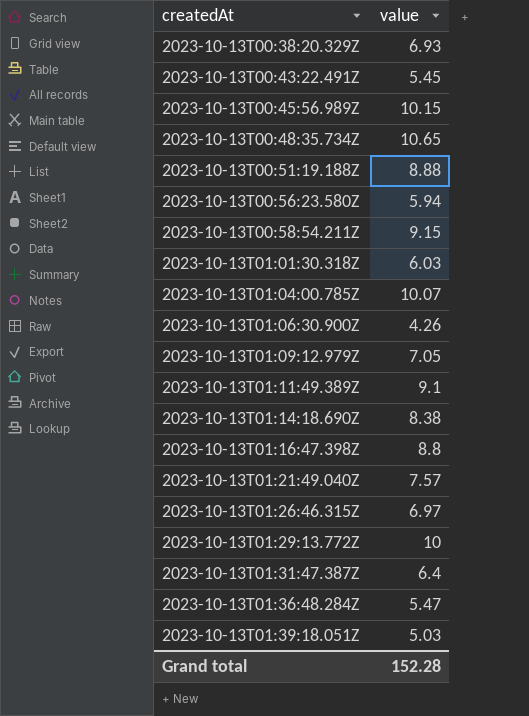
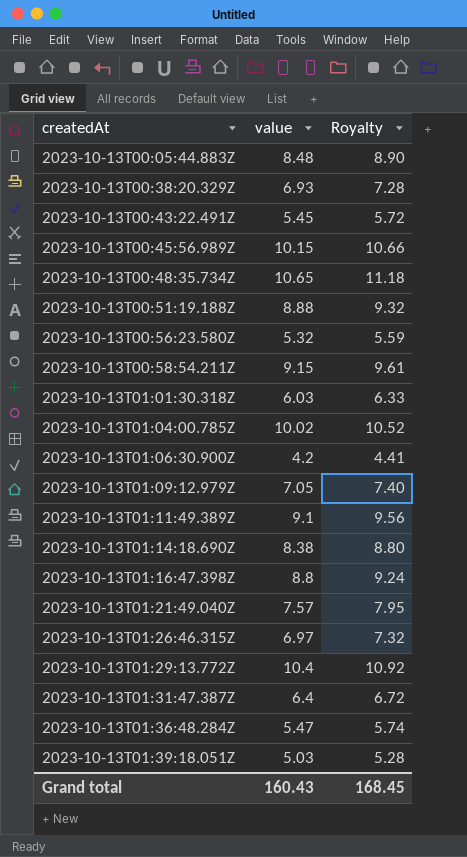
column Royalty | formula: none -> [value] * 1.05
row 2023-10-13T00:05:44.883Z: none -> 8.48 | 8.90
2023-10-13T00:56:23.580Z | value: 5.94 -> 5.32
2023-10-13T01:04:00.785Z | value: 10.07 -> 10.02
2023-10-13T01:06:30.900Z | value: 4.26 -> 4.2
2023-10-13T01:29:13.772Z | value: 10 -> 10.4
Grand total | value: 152.28 -> 160.43

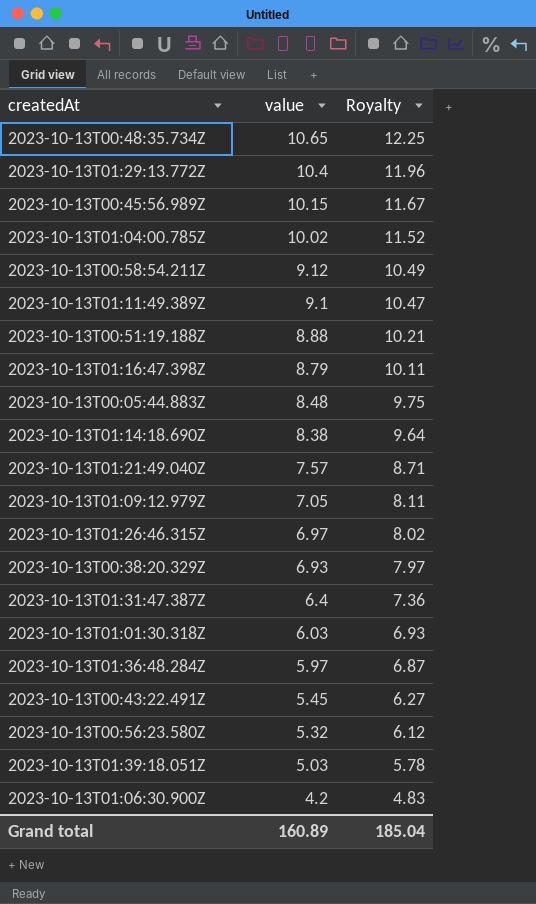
row order: createdAt ascending -> value descending
column Royalty | formula: [value] * 1.05 -> [value] * 1.15
2023-10-13T00:58:54.211Z | value: 9.15 -> 9.12
2023-10-13T01:16:47.398Z | value: 8.8 -> 8.79
2023-10-13T01:36:48.284Z | value: 5.47 -> 5.97
Grand total | value: 160.43 -> 160.89
Grand total | Royalty: 168.45 -> 185.04

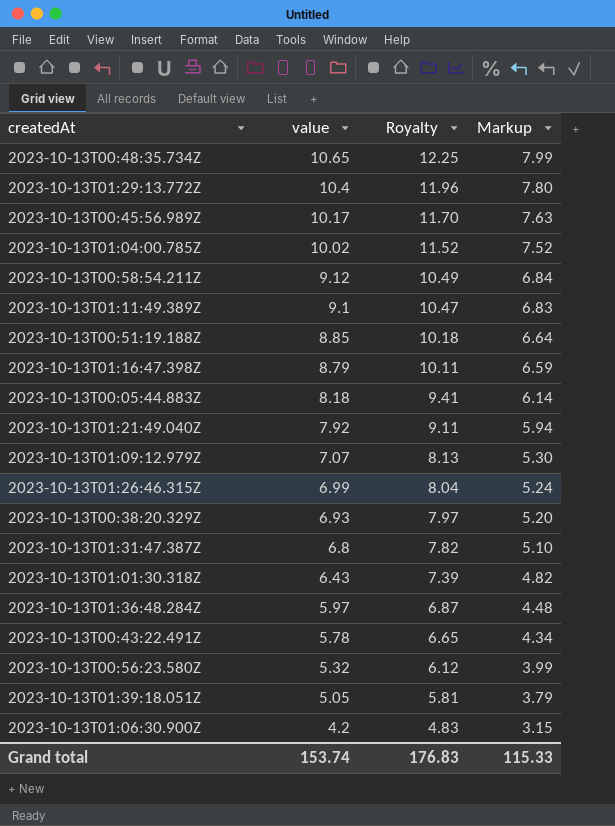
column Markup | formula: none -> [value] * 0.75
row 2023-10-13T01:14:18.690Z: 8.38 | 9.64 -> none
2023-10-13T00:45:56.989Z | value: 10.15 -> 10.17
2023-10-13T00:45:56.989Z | Royalty: 11.67 -> 11.70
2023-10-13T00:51:19.188Z | value: 8.88 -> 8.85
2023-10-13T00:51:19.188Z | Royalty: 10.21 -> 10.18
2023-10-13T00:05:44.883Z | value: 8.48 -> 8.18
2023-10-13T00:05:44.883Z | Royalty: 9.75 -> 9.41
2023-10-13T01:21:49.040Z | value: 7.57 -> 7.92
2023-10-13T01:21:49.040Z | Royalty: 8.71 -> 9.11
2023-10-13T01:09:12.979Z | value: 7.05 -> 7.07
2023-10-13T01:09:12.979Z | Royalty: 8.11 -> 8.13
2023-10-13T01:26:46.315Z | value: 6.97 -> 6.99
2023-10-13T01:26:46.315Z | Royalty: 8.02 -> 8.04
2023-10-13T01:31:47.387Z | value: 6.4 -> 6.8
2023-10-13T01:31:47.387Z | Royalty: 7.36 -> 7.82
2023-10-13T01:01:30.318Z | value: 6.03 -> 6.43
2023-10-13T01:01:30.318Z | Royalty: 6.93 -> 7.39
2023-10-13T00:43:22.491Z | value: 5.45 -> 5.78
2023-10-13T00:43:22.491Z | Royalty: 6.27 -> 6.65
2023-10-13T01:39:18.051Z | value: 5.03 -> 5.05
2023-10-13T01:39:18.051Z | Royalty: 5.78 -> 5.81
Grand total | value: 160.89 -> 153.74
Grand total | Royalty: 185.04 -> 176.83

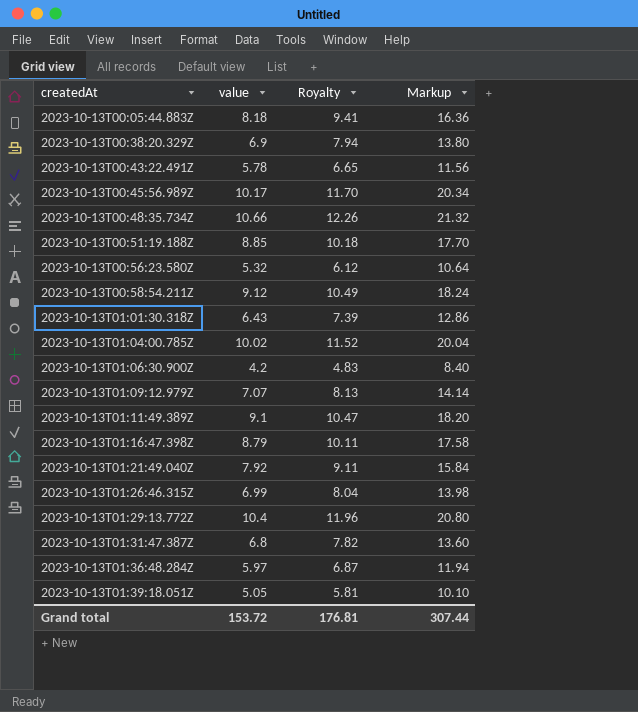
row order: value descending -> createdAt ascending
column Markup | formula: [value] * 0.75 -> [value] * 2
2023-10-13T00:38:20.329Z | value: 6.93 -> 6.9
2023-10-13T00:38:20.329Z | Royalty: 7.97 -> 7.94
2023-10-13T00:48:35.734Z | value: 10.65 -> 10.66
2023-10-13T00:48:35.734Z | Royalty: 12.25 -> 12.26
Grand total | value: 153.74 -> 153.72
Grand total | Royalty: 176.83 -> 176.81
Grand total | Markup: 115.33 -> 307.44

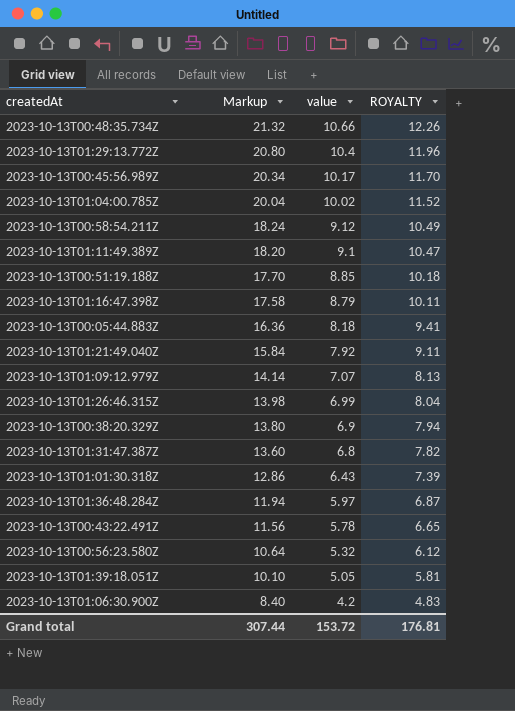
row order: createdAt ascending -> Markup descending
column Markup | position: 4 -> 2
column name: Royalty -> ROYALTY

